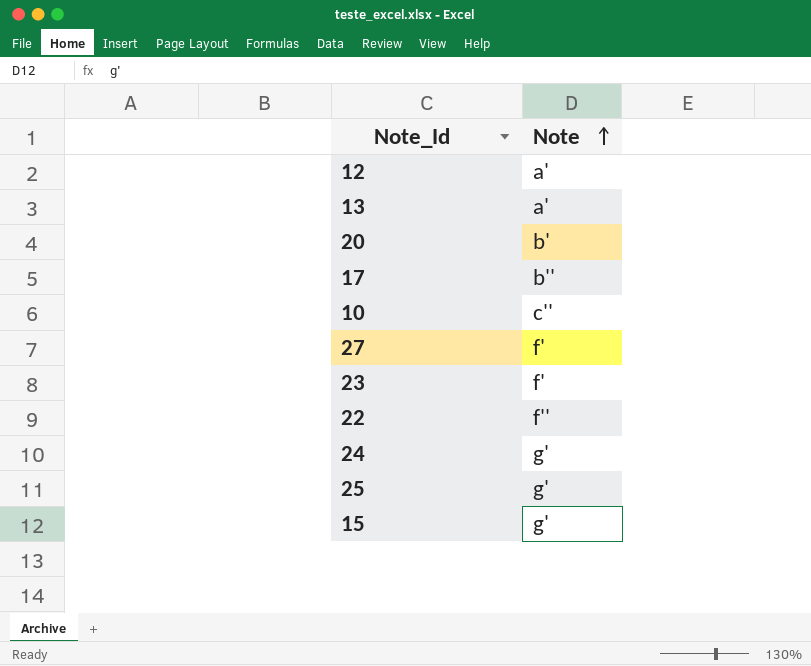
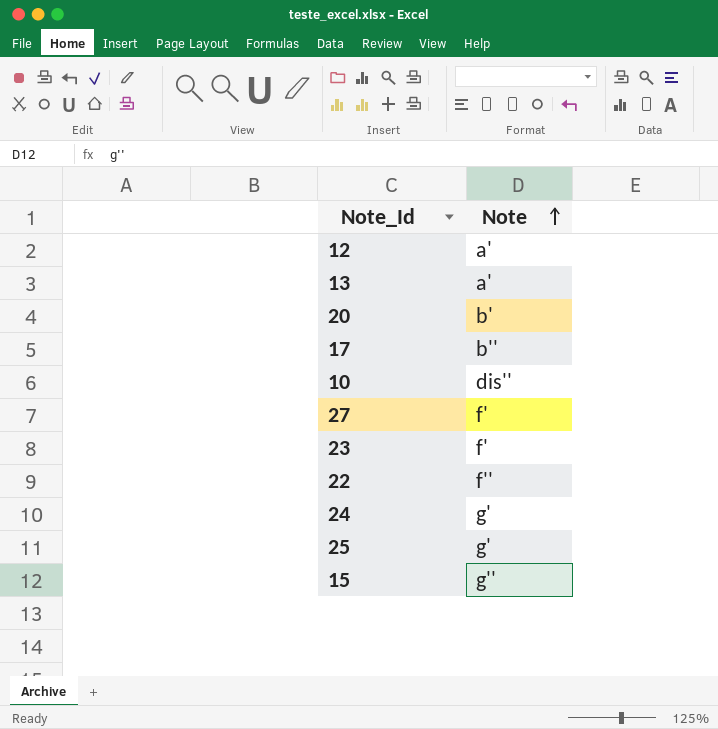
10 | Note: c'' -> dis''
15 | Note: g' -> g''

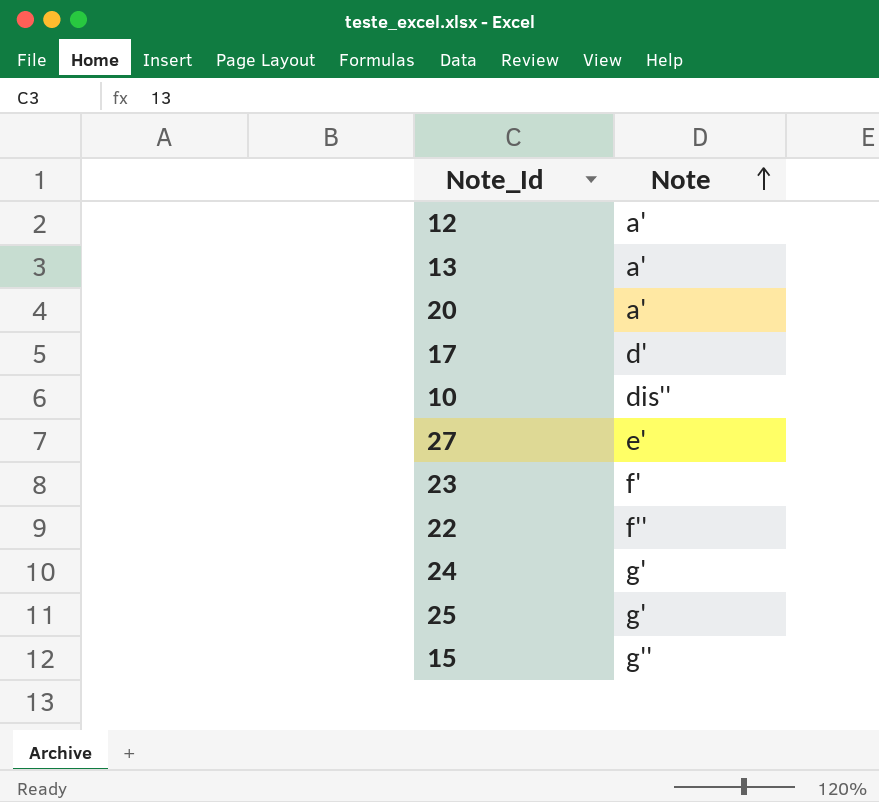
20 | Note: b' -> a'
17 | Note: b'' -> d'
27 | Note: f' -> e'

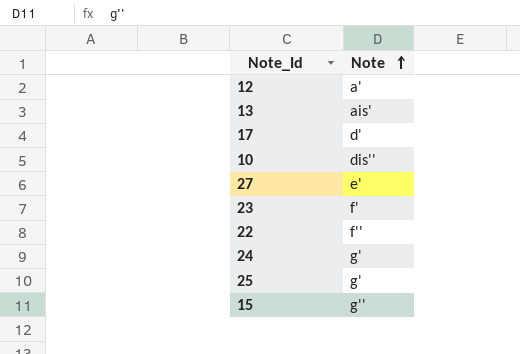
row 20: a' -> none
13 | Note: a' -> ais'

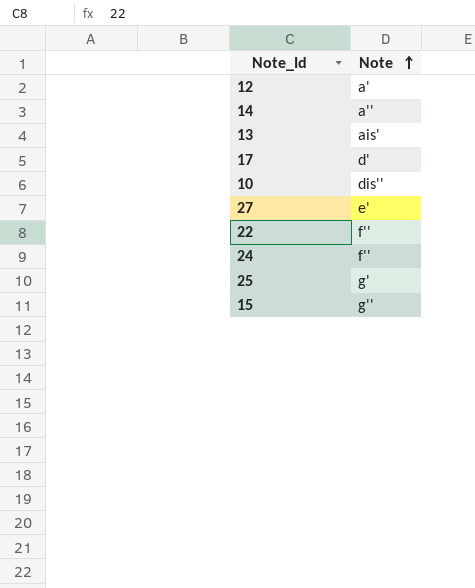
row 23: f' -> none
row 14: none -> a''
24 | Note: g' -> f''

